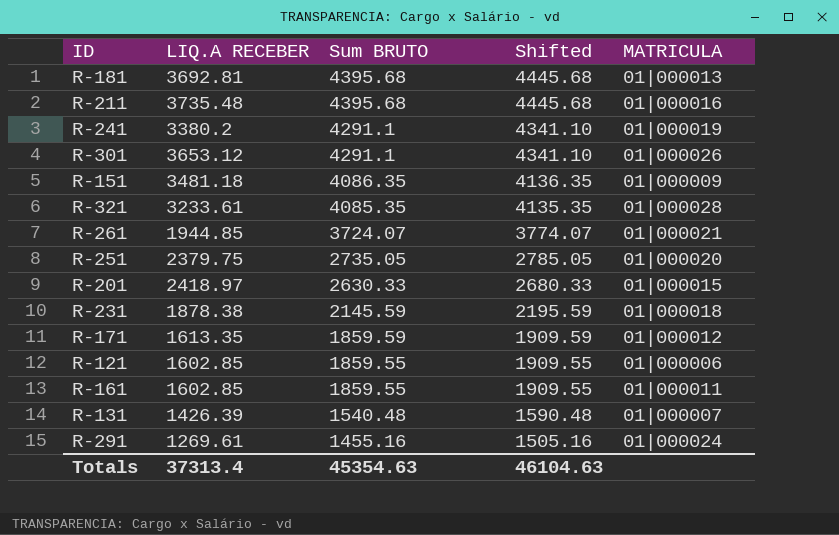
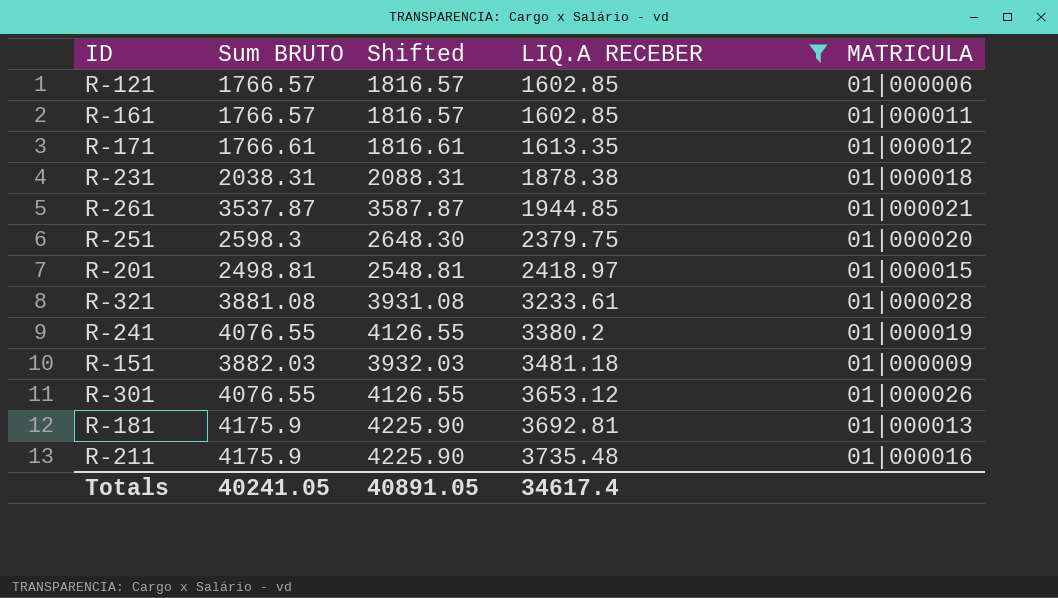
filter: none -> LIQ.A RECEBER >= 1602.85
row order: Sum BRUTO descending -> LIQ.A RECEBER ascending
column LIQ.A RECEBER | position: 2 -> 4
R-121 | Sum BRUTO: 1859.55 -> 1766.57
R-121 | Shifted: 1909.55 -> 1816.57
R-161 | Sum BRUTO: 1859.55 -> 1766.57
R-161 | Shifted: 1909.55 -> 1816.57
R-171 | Sum BRUTO: 1859.59 -> 1766.61
R-171 | Shifted: 1909.59 -> 1816.61
R-231 | Sum BRUTO: 2145.59 -> 2038.31
R-231 | Shifted: 2195.59 -> 2088.31
R-261 | Sum BRUTO: 3724.07 -> 3537.87
R-261 | Shifted: 3774.07 -> 3587.87
R-251 | Sum BRUTO: 2735.05 -> 2598.3
R-251 | Shifted: 2785.05 -> 2648.30
R-201 | Sum BRUTO: 2630.33 -> 2498.81
R-201 | Shifted: 2680.33 -> 2548.81
R-321 | Sum BRUTO: 4085.35 -> 3881.08
R-321 | Shifted: 4135.35 -> 3931.08
R-241 | Sum BRUTO: 4291.1 -> 4076.55
R-241 | Shifted: 4341.10 -> 4126.55
R-151 | Sum BRUTO: 4086.35 -> 3882.03
R-151 | Shifted: 4136.35 -> 3932.03
R-301 | Sum BRUTO: 4291.1 -> 4076.55
R-301 | Shifted: 4341.10 -> 4126.55
R-181 | Sum BRUTO: 4395.68 -> 4175.9
R-181 | Shifted: 4445.68 -> 4225.90
R-211 | Sum BRUTO: 4395.68 -> 4175.9
R-211 | Shifted: 4445.68 -> 4225.90
Totals | Sum BRUTO: 45354.63 -> 40241.05
Totals | Shifted: 46104.63 -> 40891.05
Totals | LIQ.A RECEBER: 37313.4 -> 34617.4

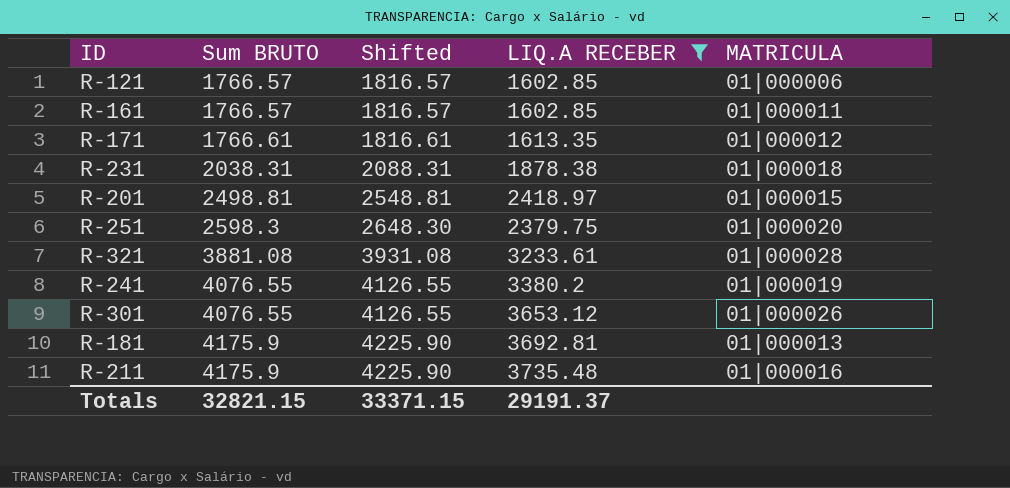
row order: LIQ.A RECEBER ascending -> Sum BRUTO ascending
row R-261: 3537.87 | 3587.87 | 1944.85 | 01|000021 -> none
row R-151: 3882.03 | 3932.03 | 3481.18 | 01|000009 -> none
Totals | Sum BRUTO: 40241.05 -> 32821.15
Totals | Shifted: 40891.05 -> 33371.15
Totals | LIQ.A RECEBER: 34617.4 -> 29191.37

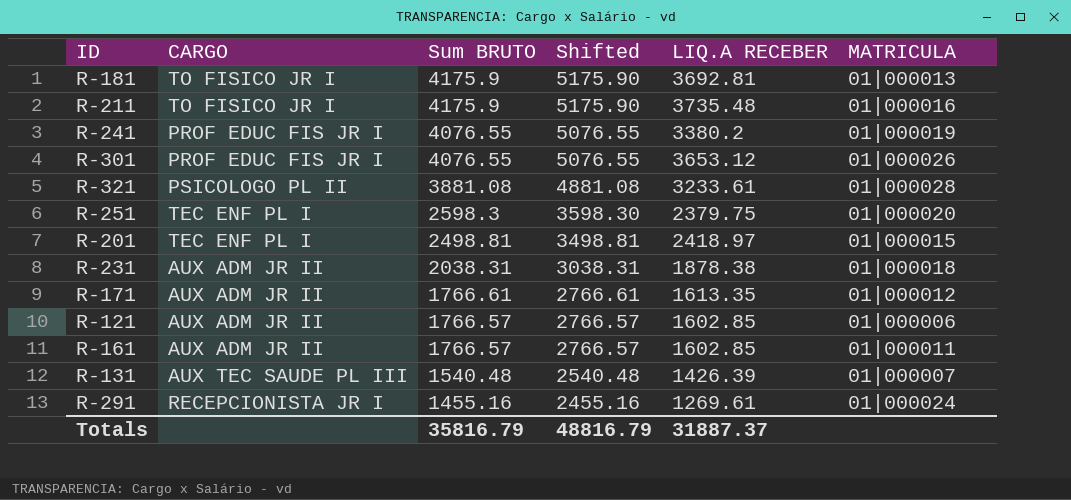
filter: LIQ.A RECEBER >= 1602.85 -> none
row order: Sum BRUTO ascending -> Sum BRUTO descending
column CARGO | position: none -> 2
column Shifted | formula: [Sum BRUTO] + 50 -> [Sum BRUTO] + 1000
Totals | Sum BRUTO: 32821.15 -> 35816.79
Totals | Shifted: 33371.15 -> 48816.79
Totals | LIQ.A RECEBER: 29191.37 -> 31887.37

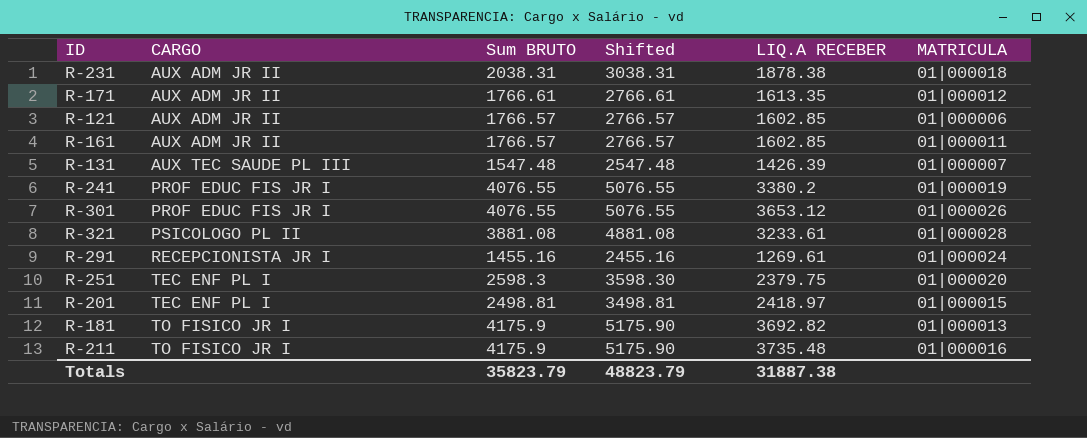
row order: Sum BRUTO descending -> CARGO ascending
R-131 | Sum BRUTO: 1540.48 -> 1547.48
R-131 | Shifted: 2540.48 -> 2547.48
R-181 | LIQ.A RECEBER: 3692.81 -> 3692.82
Totals | Sum BRUTO: 35816.79 -> 35823.79
Totals | Shifted: 48816.79 -> 48823.79
Totals | LIQ.A RECEBER: 31887.37 -> 31887.38

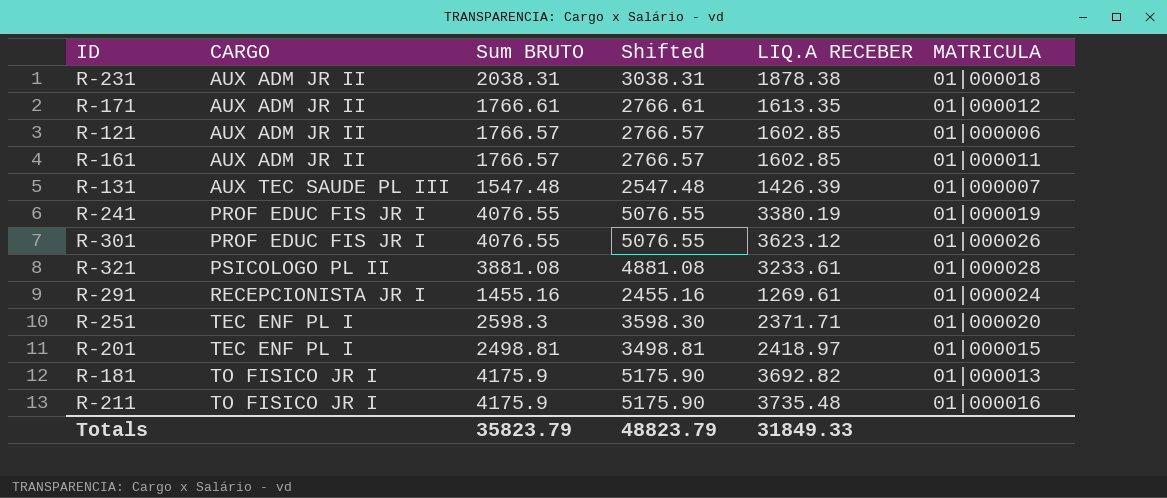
R-241 | LIQ.A RECEBER: 3380.2 -> 3380.19
R-301 | LIQ.A RECEBER: 3653.12 -> 3623.12
R-251 | LIQ.A RECEBER: 2379.75 -> 2371.71
Totals | LIQ.A RECEBER: 31887.38 -> 31849.33

